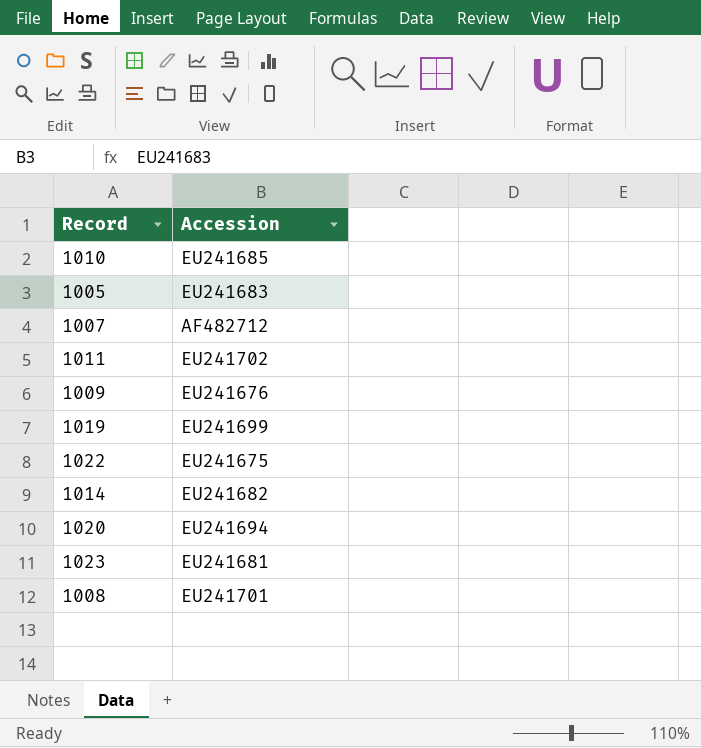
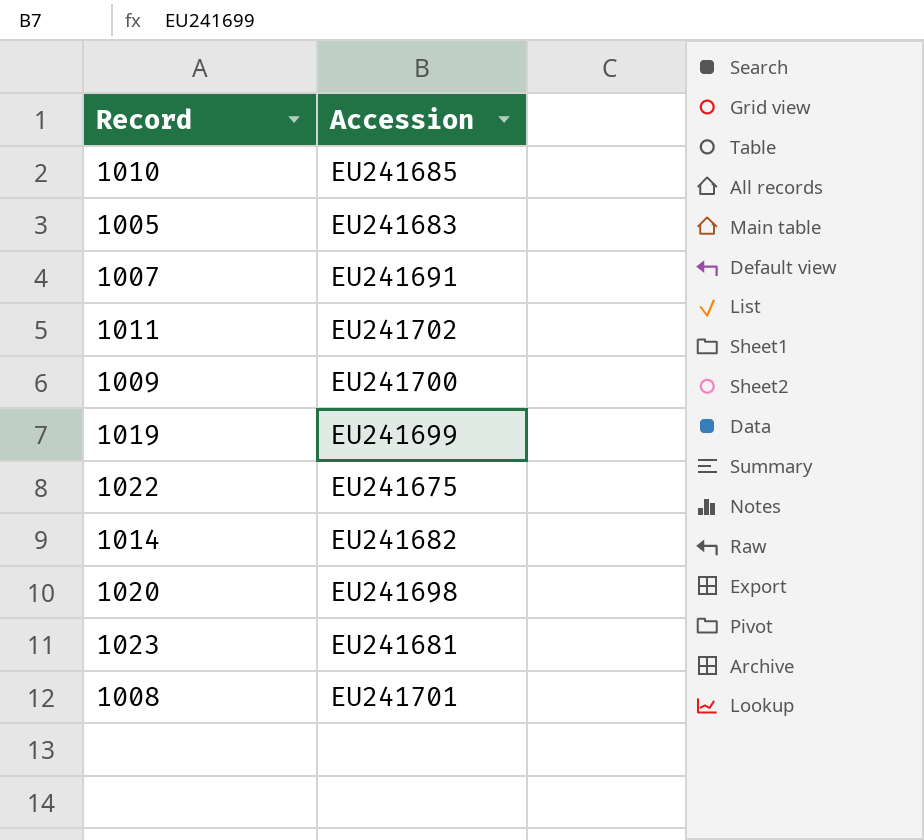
1007 | Accession: AF482712 -> EU241691
1009 | Accession: EU241676 -> EU241700
1020 | Accession: EU241694 -> EU241698

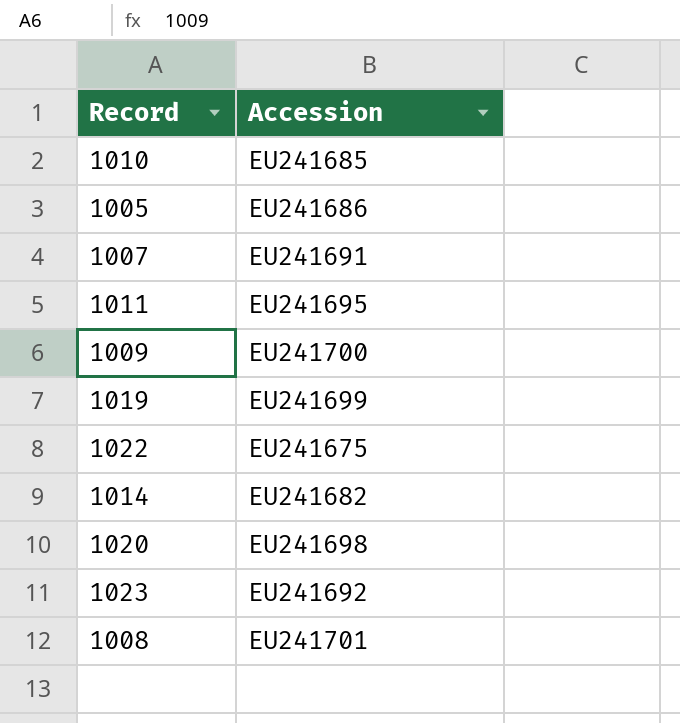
1005 | Accession: EU241683 -> EU241686
1011 | Accession: EU241702 -> EU241695
1023 | Accession: EU241681 -> EU241692

